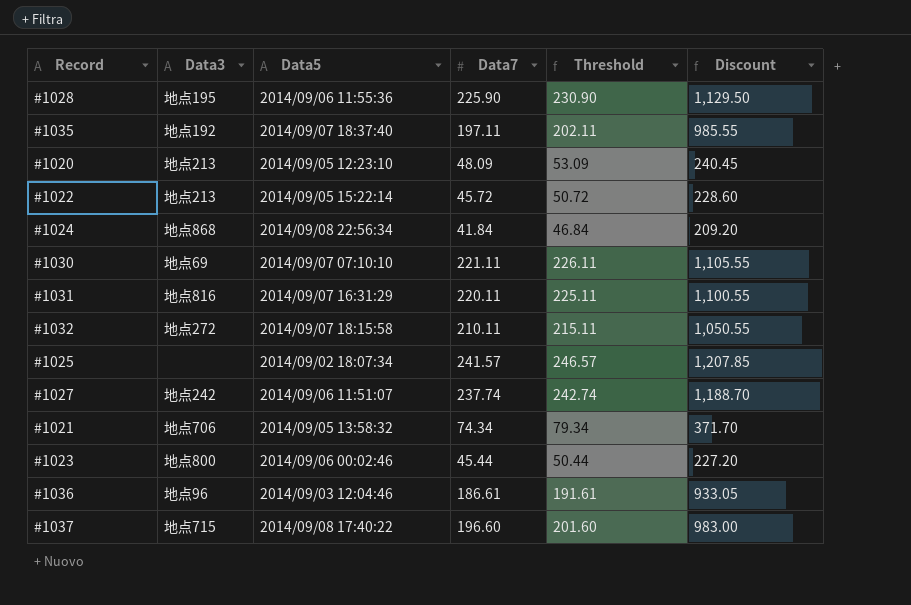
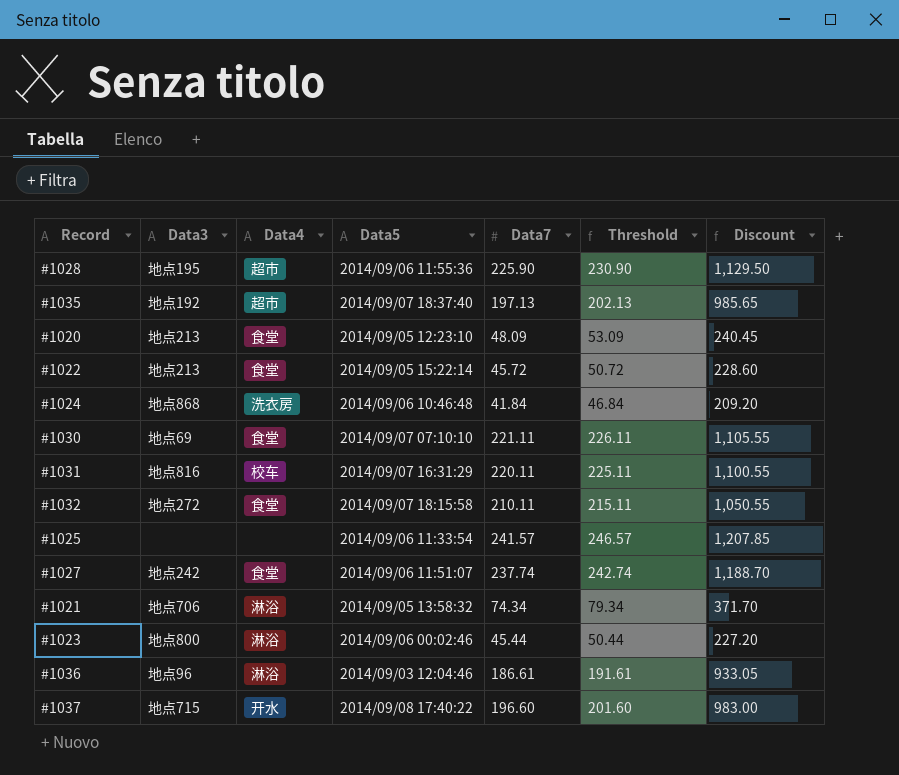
column Data4 | position: none -> 3
#1035 | Data7: 197.11 -> 197.13
#1035 | Threshold: 202.11 -> 202.13
#1035 | Discount: 985.55 -> 985.65
#1024 | Data5: 2014/09/08 22:56:34 -> 2014/09/06 10:46:48
#1025 | Data5: 2014/09/02 18:07:34 -> 2014/09/06 11:33:54

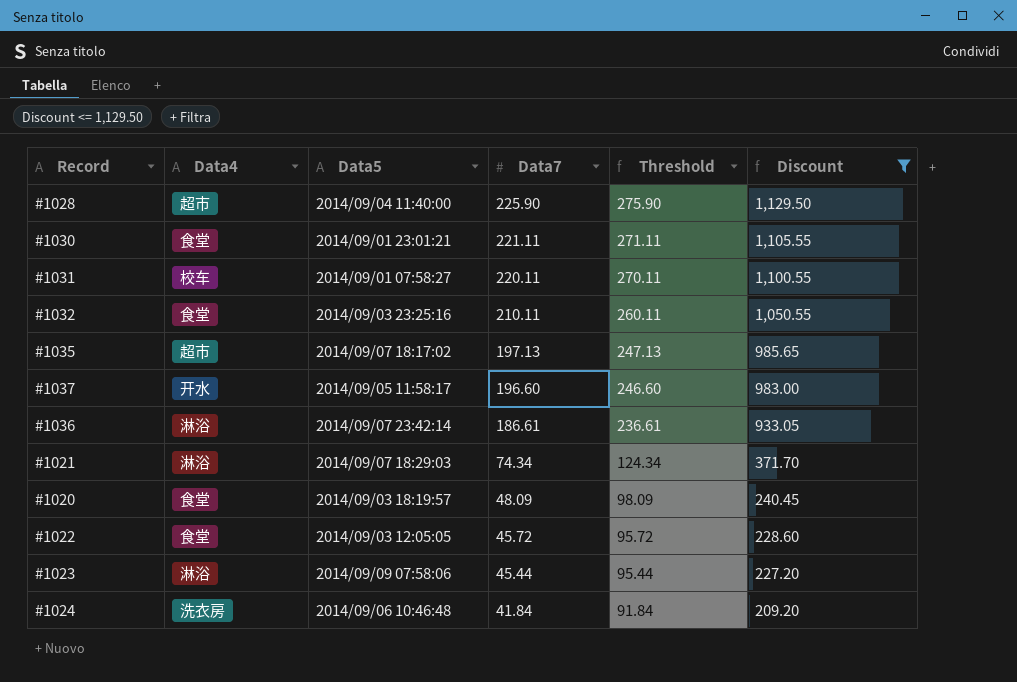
filter: none -> Discount <= 1,129.50
row order: none -> Data7 descending
column Data3 | position: 2 -> none
column Threshold | formula: [Data7] + 5 -> [Data7] + 50
#1028 | Data5: 2014/09/06 11:55:36 -> 2014/09/04 11:40:00
#1030 | Data5: 2014/09/07 07:10:10 -> 2014/09/01 23:01:21
#1031 | Data5: 2014/09/07 16:31:29 -> 2014/09/01 07:58:27
#1032 | Data5: 2014/09/07 18:15:58 -> 2014/09/03 23:25:16
#1035 | Data5: 2014/09/07 18:37:40 -> 2014/09/07 18:17:02
#1037 | Data5: 2014/09/08 17:40:22 -> 2014/09/05 11:58:17
#1036 | Data5: 2014/09/03 12:04:46 -> 2014/09/07 23:42:14
#1021 | Data5: 2014/09/05 13:58:32 -> 2014/09/07 18:29:03
#1020 | Data5: 2014/09/05 12:23:10 -> 2014/09/03 18:19:57
#1022 | Data5: 2014/09/05 15:22:14 -> 2014/09/03 12:05:05
#1023 | Data5: 2014/09/06 00:02:46 -> 2014/09/09 07:58:06

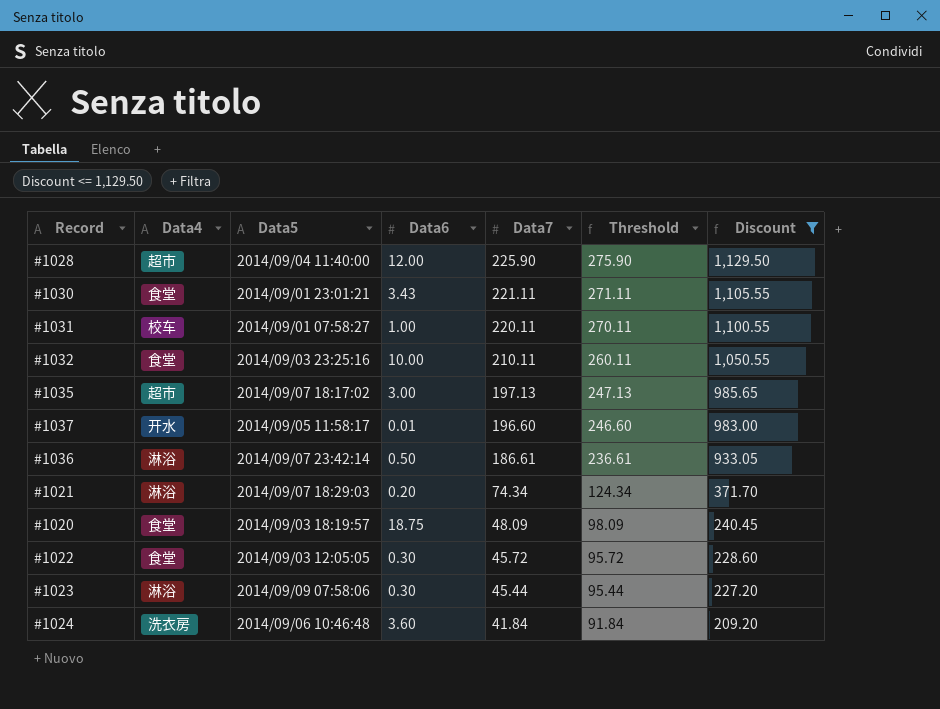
column Data6 | position: none -> 4

